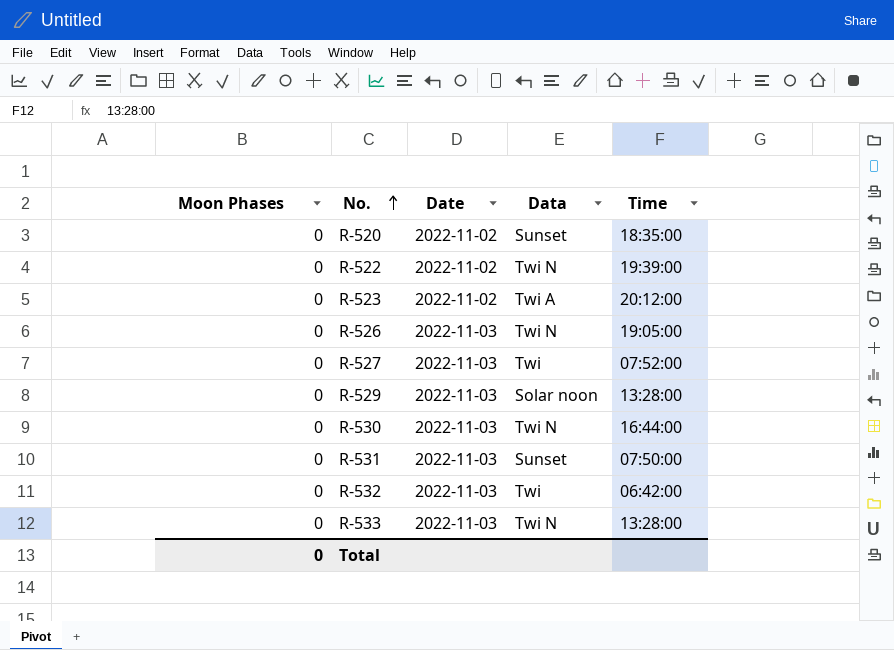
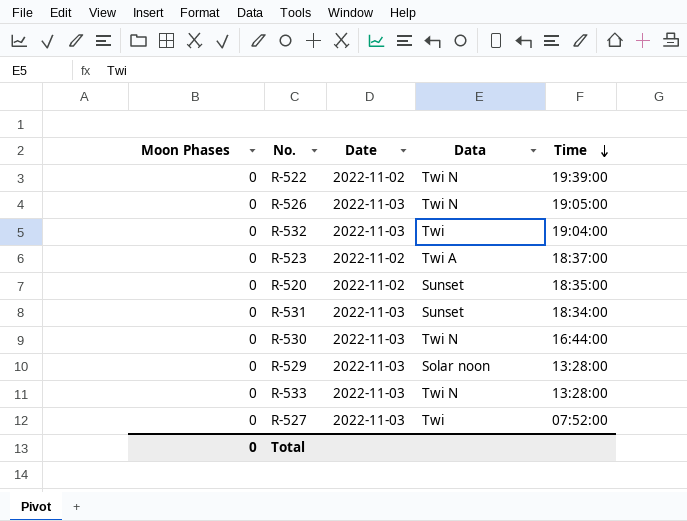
row order: No. ascending -> Time descending
R-532 | Time: 06:42:00 -> 19:04:00
R-523 | Time: 20:12:00 -> 18:37:00
R-531 | Time: 07:50:00 -> 18:34:00

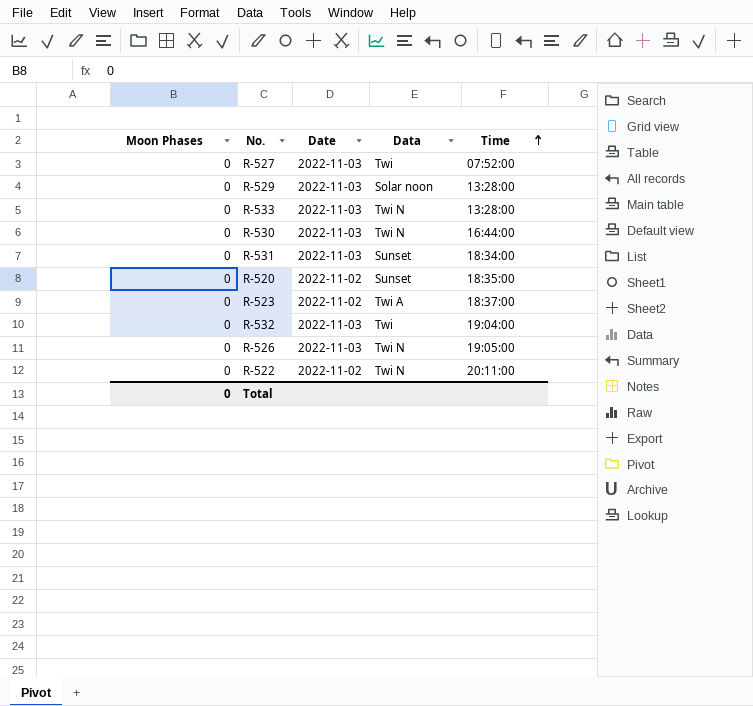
row order: Time descending -> Time ascending
R-522 | Time: 19:39:00 -> 20:11:00

